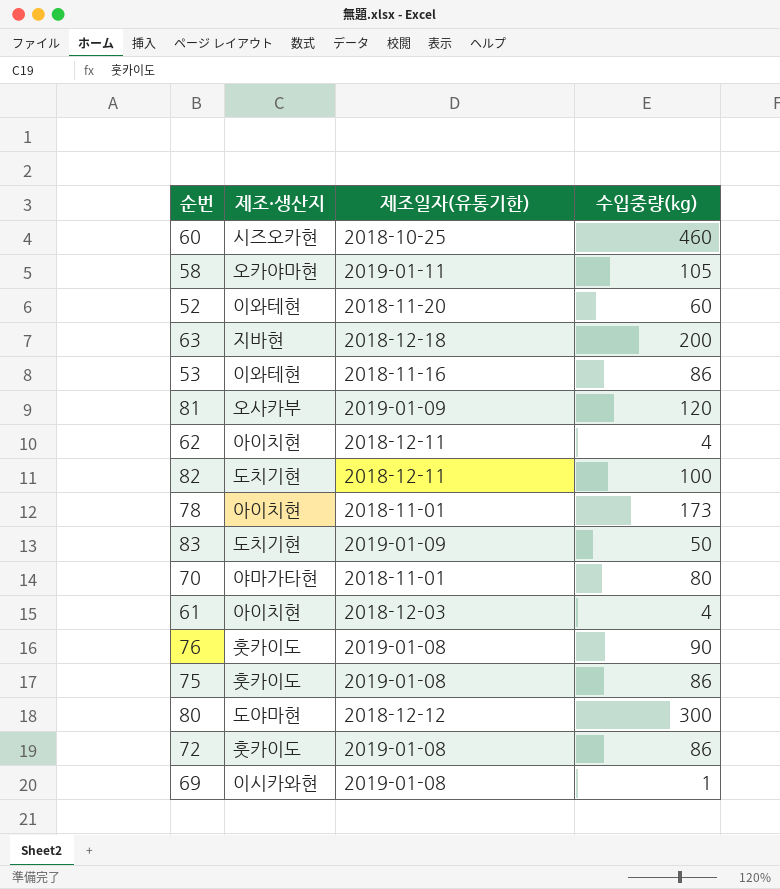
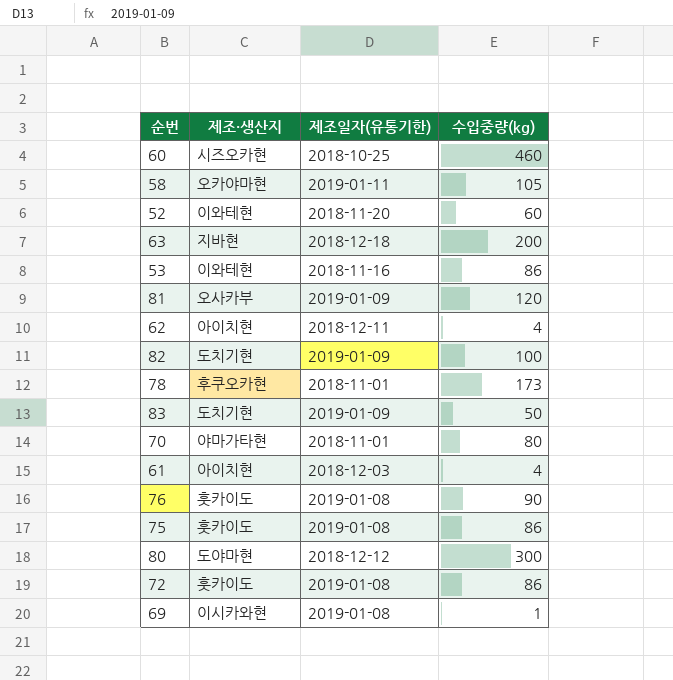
82 | 제조일자(유통기한): 2018-12-11 -> 2019-01-09
78 | 제조·생산지: 아이치현 -> 후쿠오카현

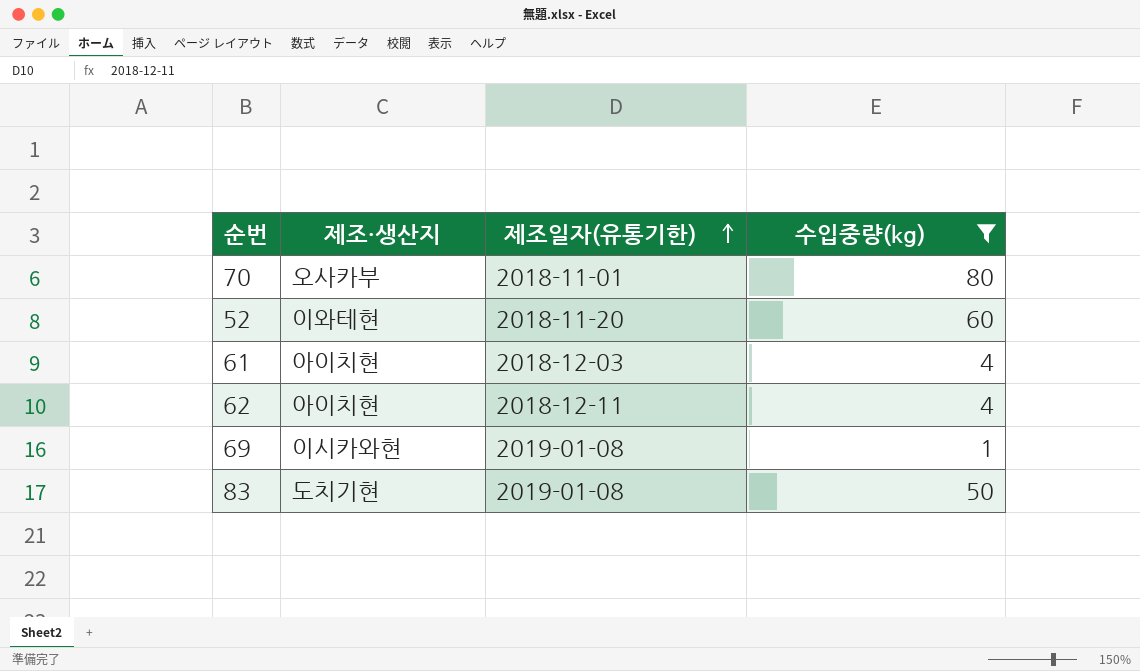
filter: none -> 수입중량(kg) <= 80
row order: none -> 제조일자(유통기한) ascending
70 | 제조·생산지: 야마가타현 -> 오사카부
83 | 제조일자(유통기한): 2019-01-09 -> 2019-01-08

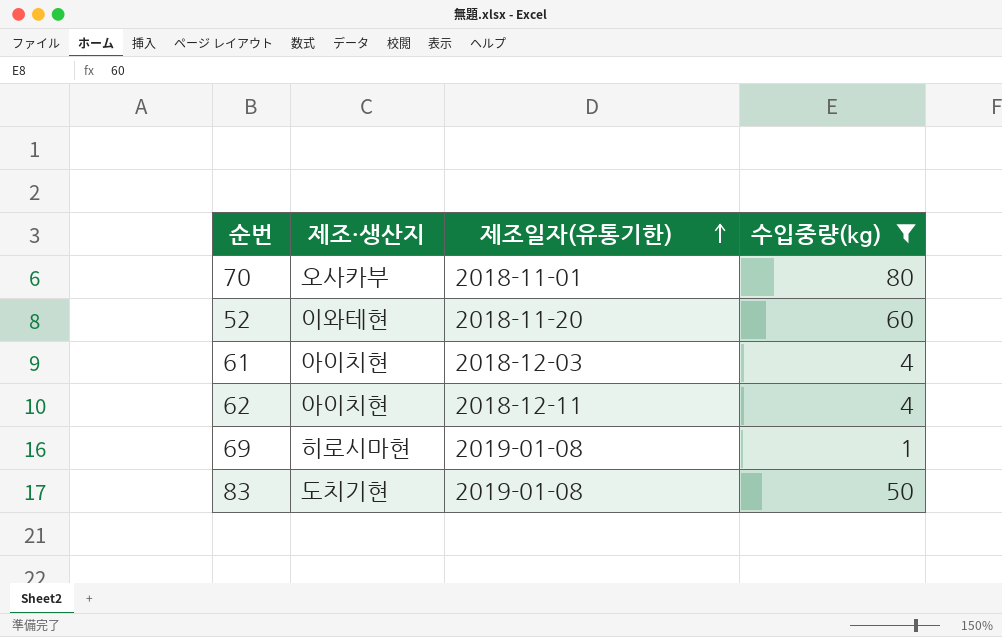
69 | 제조·생산지: 이시카와현 -> 히로시마현

